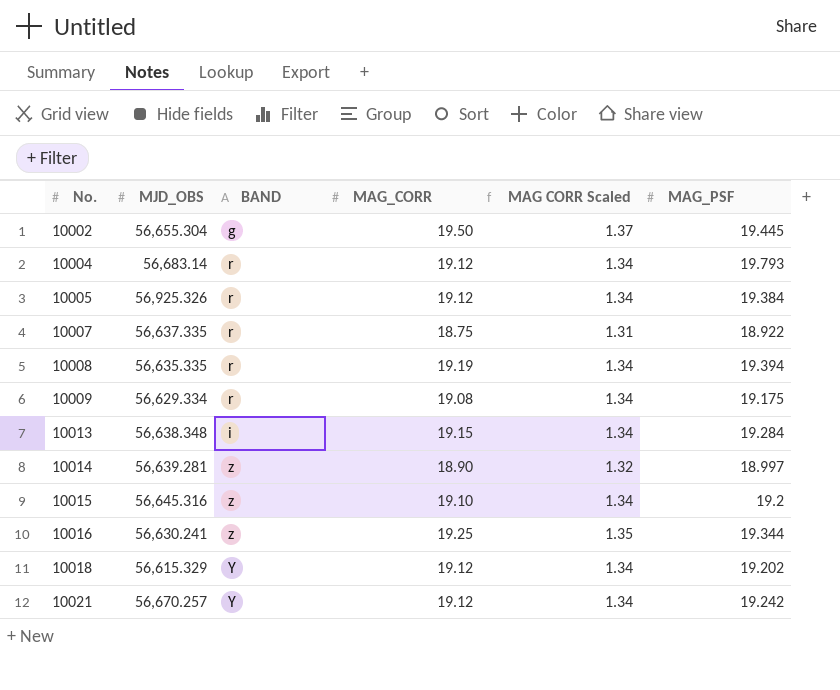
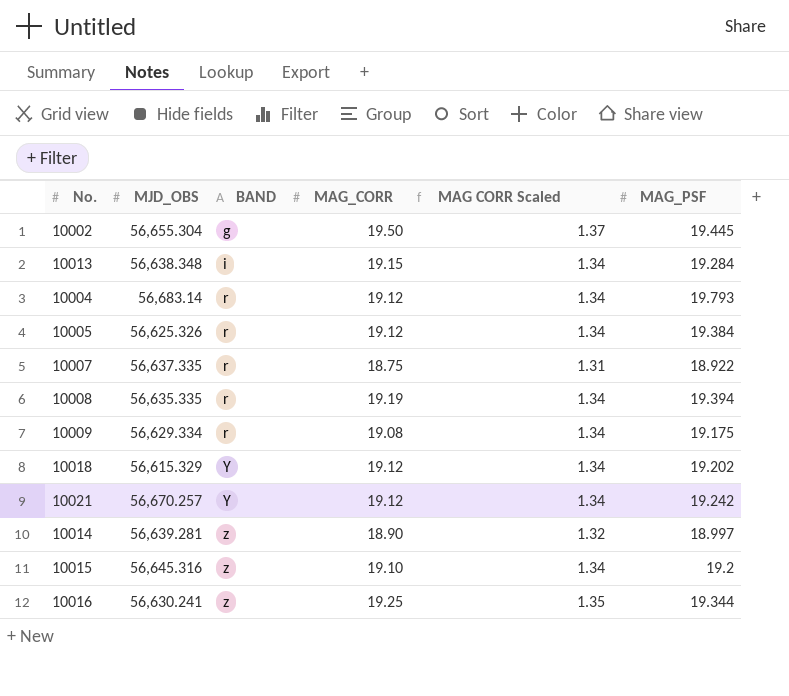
row order: No. ascending -> BAND ascending
10005 | MJD_OBS: 56,925.326 -> 56,625.326

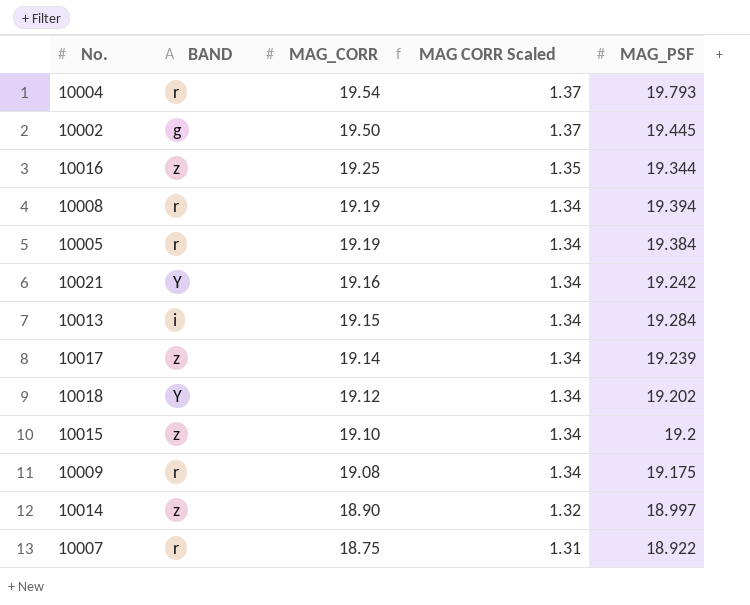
row order: BAND ascending -> MAG_CORR descending
column MJD_OBS | position: 2 -> none
10004 | MAG_CORR: 19.12 -> 19.54
10004 | MAG CORR Scaled: 1.34 -> 1.37
10005 | MAG_CORR: 19.12 -> 19.19
10021 | MAG_CORR: 19.12 -> 19.16
row 10017: none -> z | 19.14 | 1.34 | 19.239

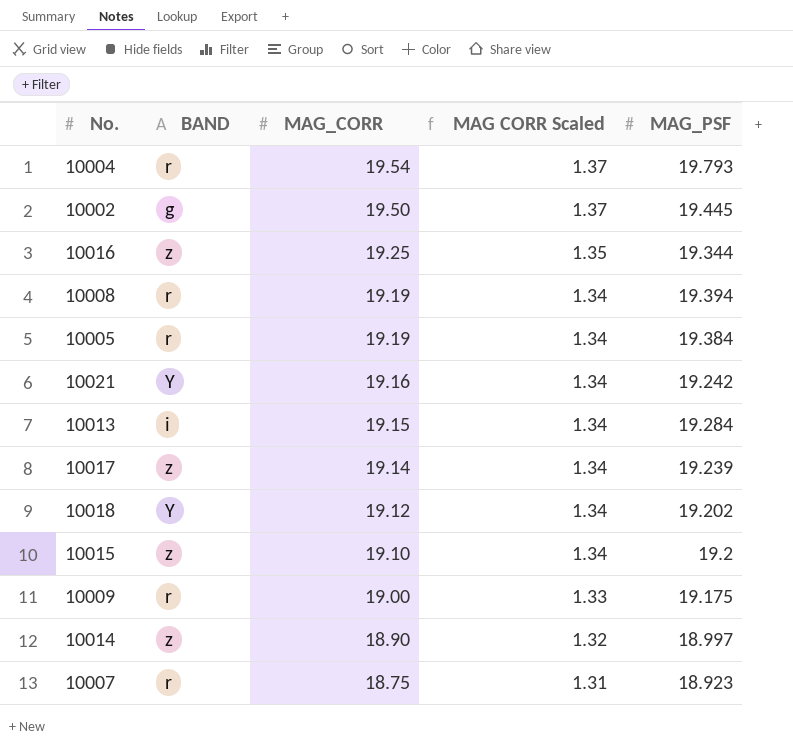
10009 | MAG_CORR: 19.08 -> 19.00
10009 | MAG CORR Scaled: 1.34 -> 1.33
10007 | MAG_PSF: 18.922 -> 18.923

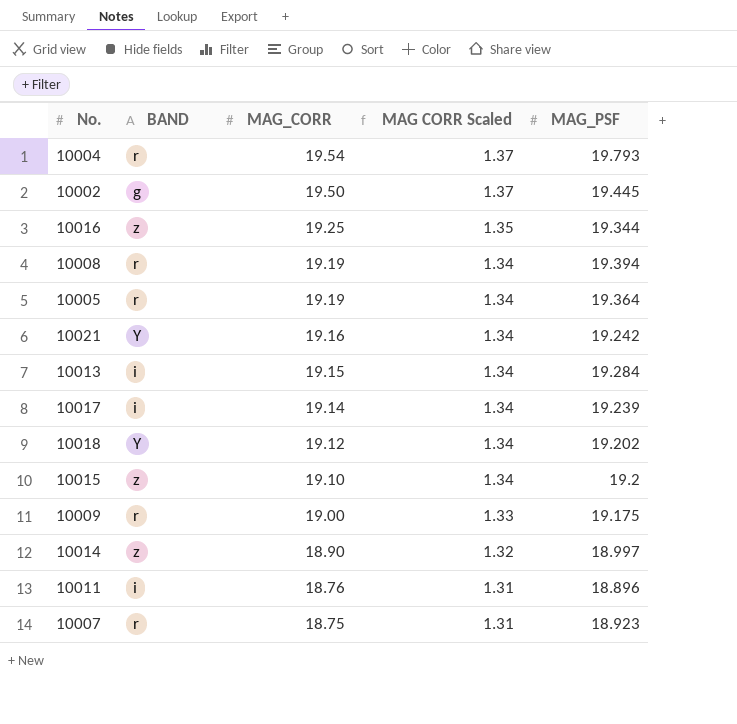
10005 | MAG_PSF: 19.384 -> 19.364
10017 | BAND: z -> i
row 10011: none -> i | 18.76 | 1.31 | 18.896

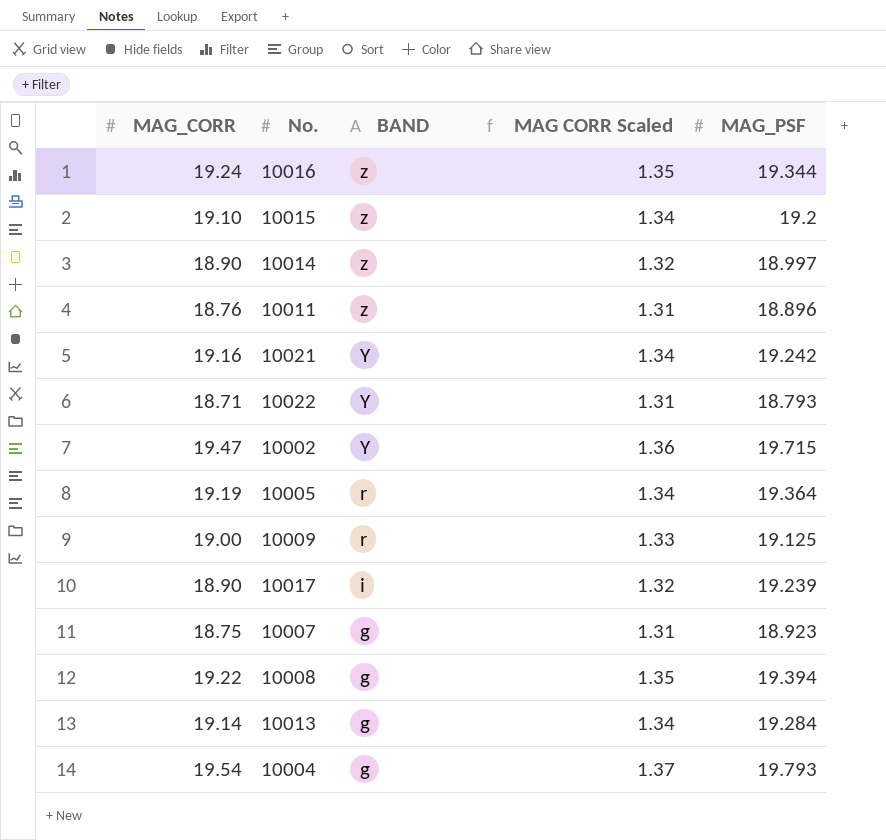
row order: MAG_CORR descending -> BAND descending
column MAG_CORR | position: 3 -> 1
row 10018: Y | 19.12 | 1.34 | 19.202 -> none
10016 | MAG_CORR: 19.25 -> 19.24
10011 | BAND: i -> z
row 10022: none -> 18.71 | Y | 1.31 | 18.793
10002 | MAG_CORR: 19.50 -> 19.47
10002 | BAND: g -> Y
10002 | MAG CORR Scaled: 1.37 -> 1.36
10002 | MAG_PSF: 19.445 -> 19.715
10009 | MAG_PSF: 19.175 -> 19.125
10017 | MAG_CORR: 19.14 -> 18.90
10017 | MAG CORR Scaled: 1.34 -> 1.32
10007 | BAND: r -> g
10008 | MAG_CORR: 19.19 -> 19.22
10008 | BAND: r -> g
10008 | MAG CORR Scaled: 1.34 -> 1.35
10013 | MAG_CORR: 19.15 -> 19.14
10013 | BAND: i -> g
10004 | BAND: r -> g

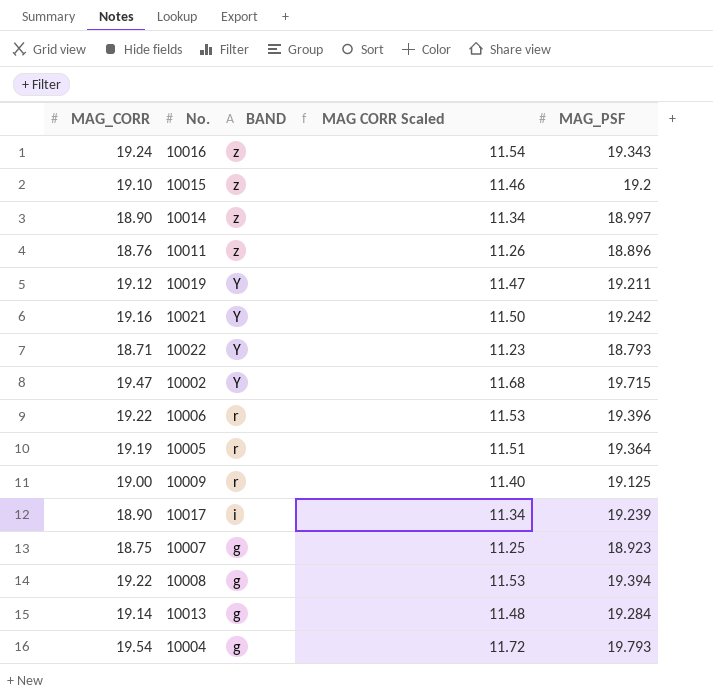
column MAG CORR Scaled | formula: [MAG_CORR] * 0.07 -> [MAG_CORR] * 0.6
10016 | MAG_PSF: 19.344 -> 19.343
row 10019: none -> 19.12 | Y | 11.47 | 19.211
row 10006: none -> 19.22 | r | 11.53 | 19.396

